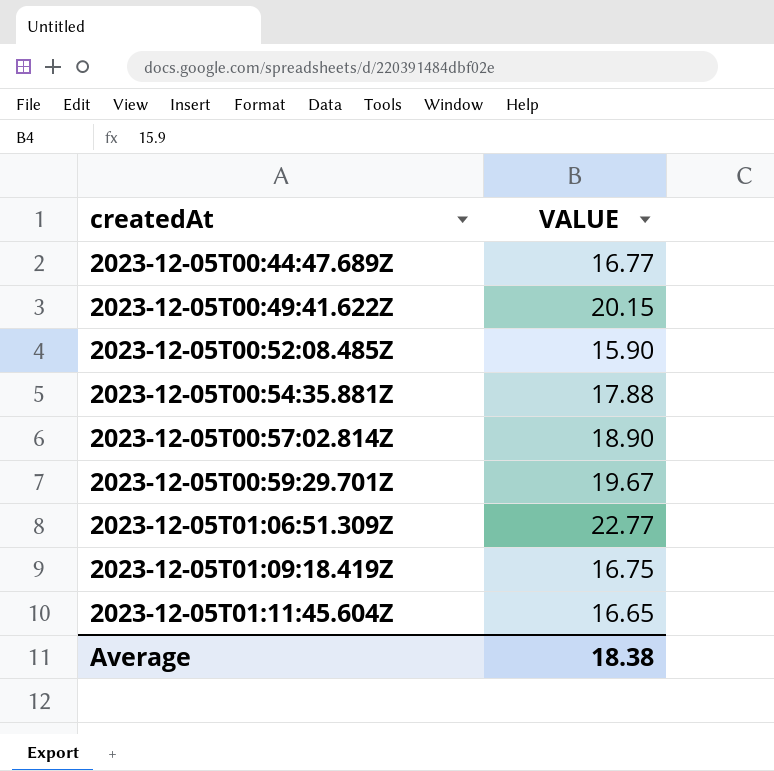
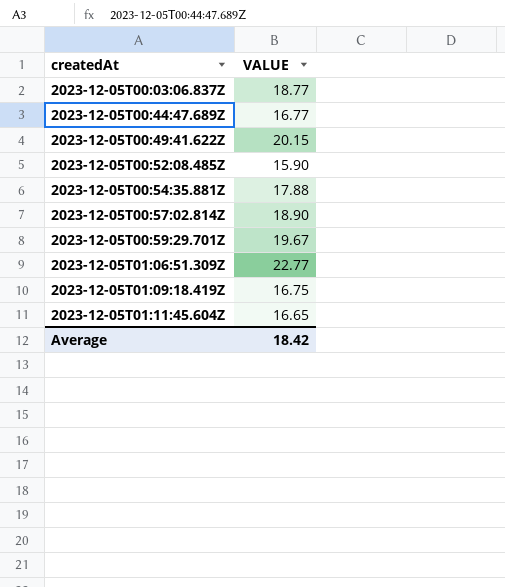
row 2023-12-05T00:03:06.837Z: none -> 18.77
Average | VALUE: 18.38 -> 18.42

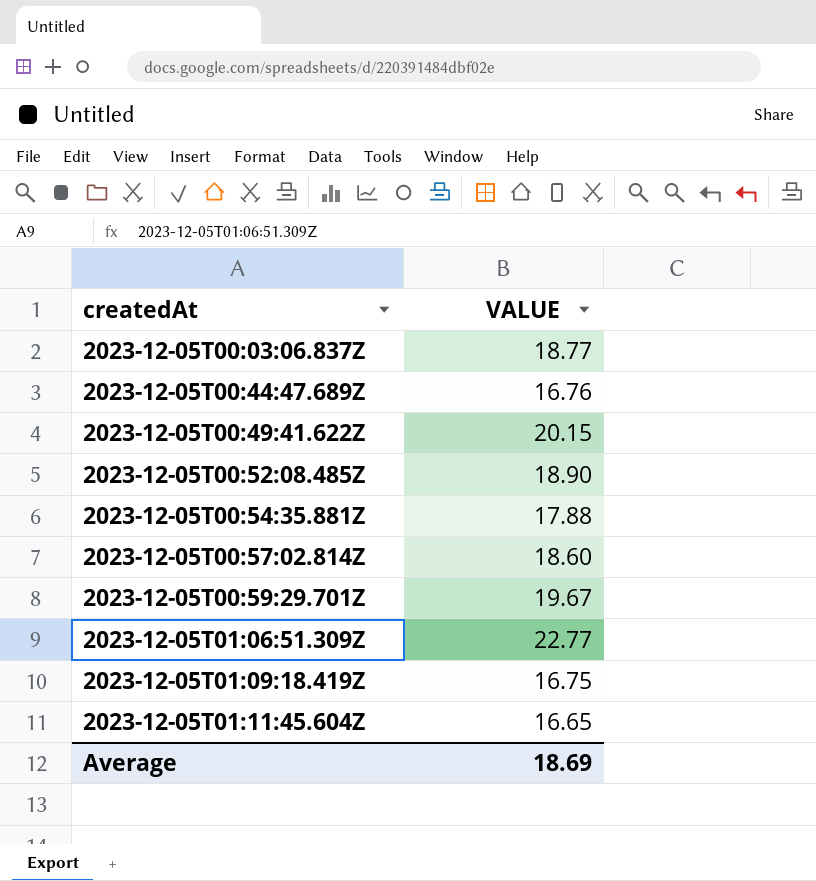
2023-12-05T00:44:47.689Z | VALUE: 16.77 -> 16.76
2023-12-05T00:52:08.485Z | VALUE: 15.90 -> 18.90
2023-12-05T00:57:02.814Z | VALUE: 18.90 -> 18.60
Average | VALUE: 18.42 -> 18.69

